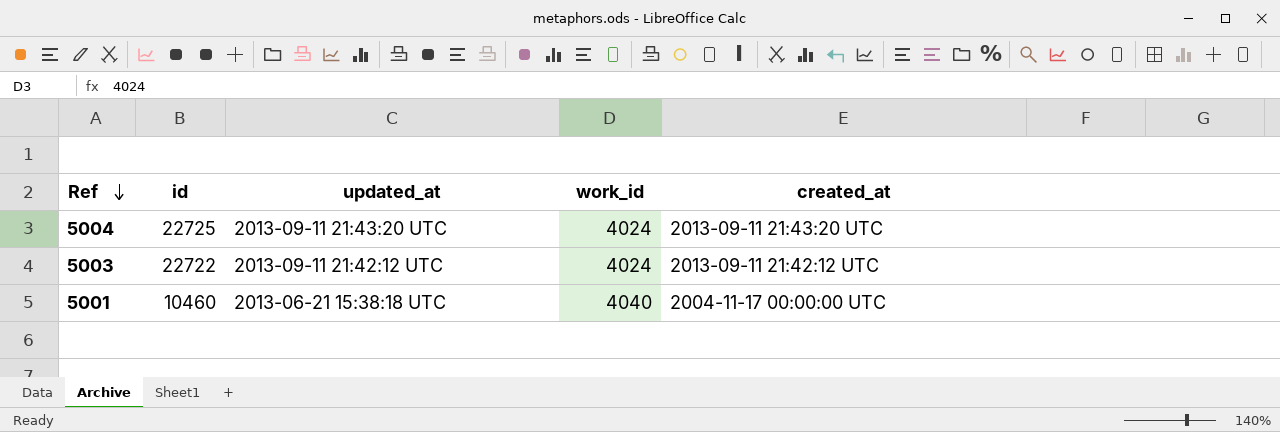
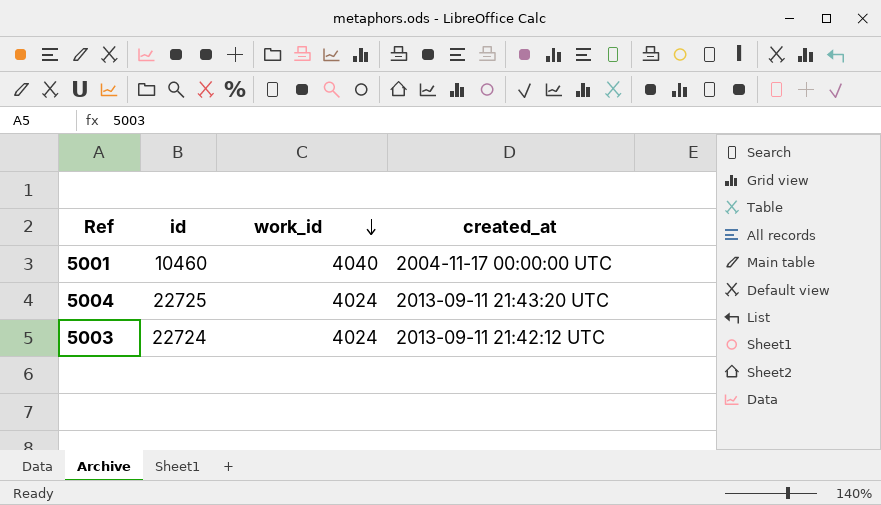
row order: Ref descending -> work_id descending
column updated_at | position: 3 -> none
5003 | id: 22722 -> 22724

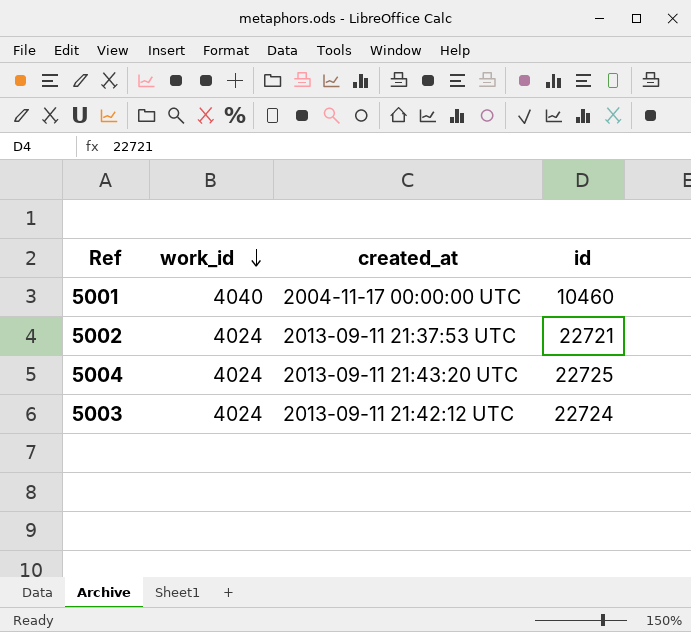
column id | position: 2 -> 4
row 5002: none -> 4024 | 2013-09-11 21:37:53 UTC | 22721

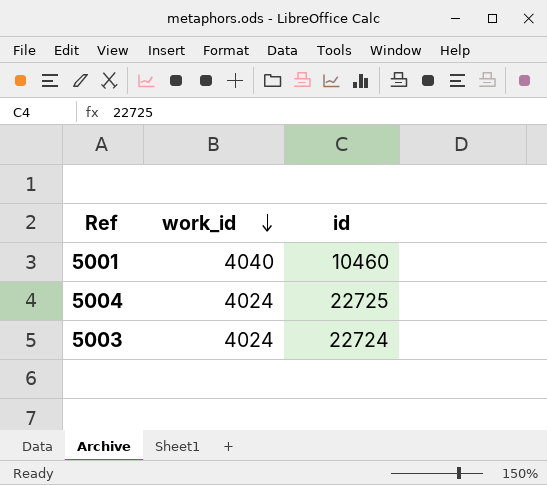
column created_at | position: 3 -> none
row 5002: 4024 | 2013-09-11 21:37:53 UTC | 22721 -> none

